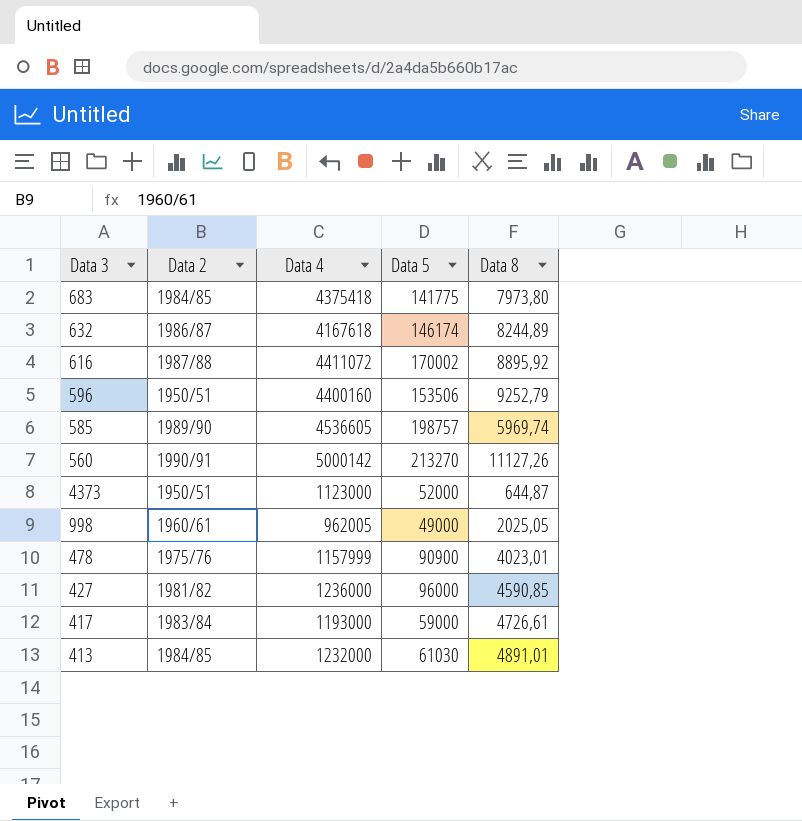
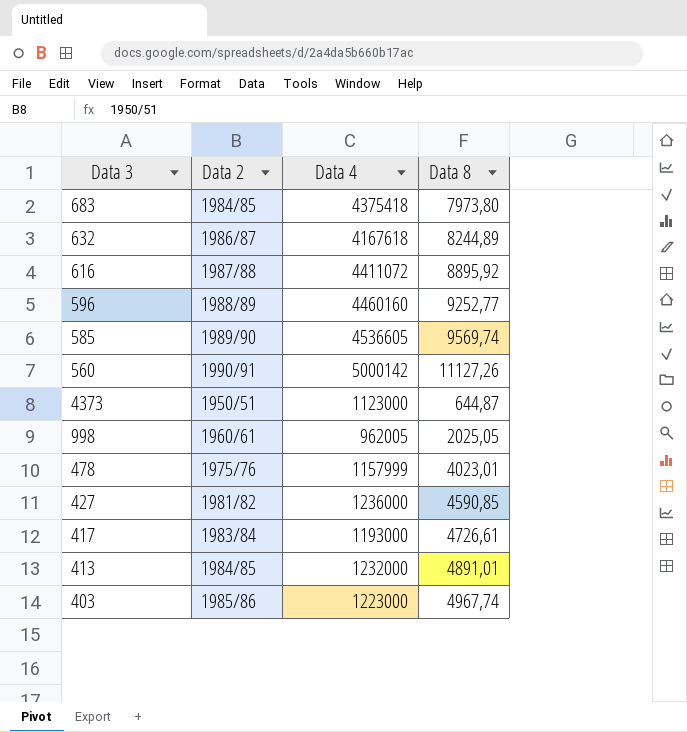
column Data 5 | position: 4 -> none
596 | Data 2: 1950/51 -> 1988/89
596 | Data 4: 4400160 -> 4460160
596 | Data 8: 9252,79 -> 9252,77
585 | Data 8: 5969,74 -> 9569,74
row 403: none -> 1985/86 | 1223000 | 4967,74

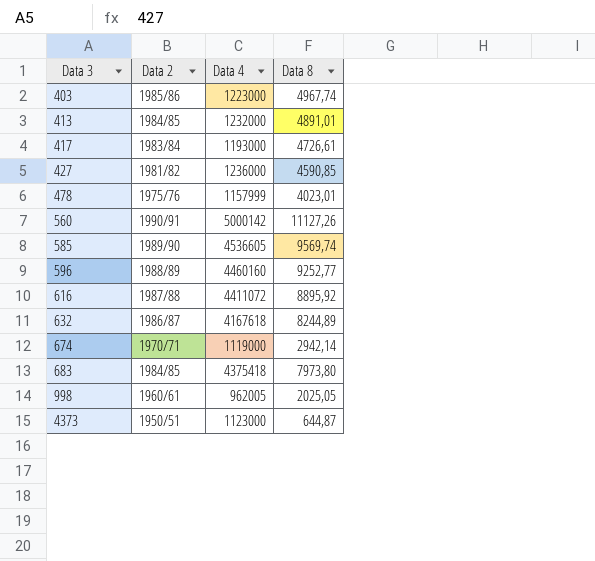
row order: none -> Data 3 ascending
row 674: none -> 1970/71 | 1119000 | 2942,14

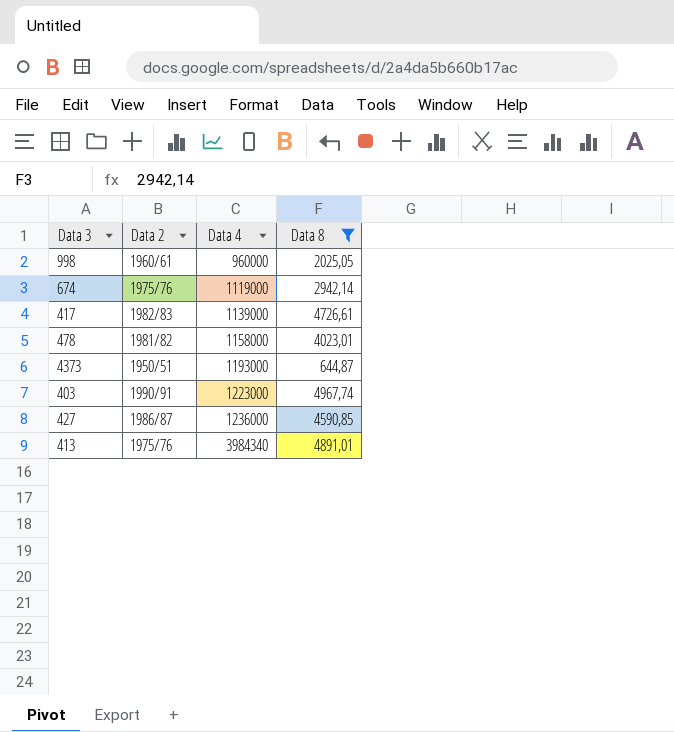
filter: none -> Data 8 <= 4967,74
row order: Data 3 ascending -> Data 4 ascending
998 | Data 4: 962005 -> 960000
674 | Data 2: 1970/71 -> 1975/76
417 | Data 2: 1983/84 -> 1982/83
417 | Data 4: 1193000 -> 1139000
478 | Data 2: 1975/76 -> 1981/82
478 | Data 4: 1157999 -> 1158000
4373 | Data 4: 1123000 -> 1193000
403 | Data 2: 1985/86 -> 1990/91
427 | Data 2: 1981/82 -> 1986/87
413 | Data 2: 1984/85 -> 1975/76
413 | Data 4: 1232000 -> 3984340

